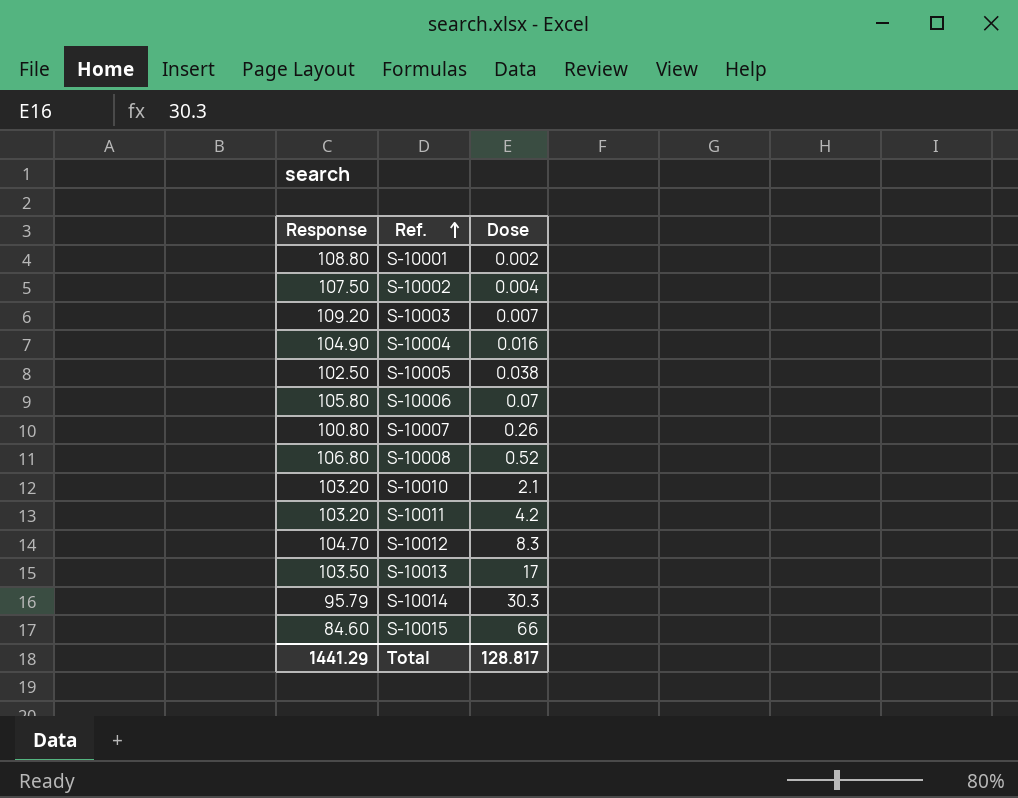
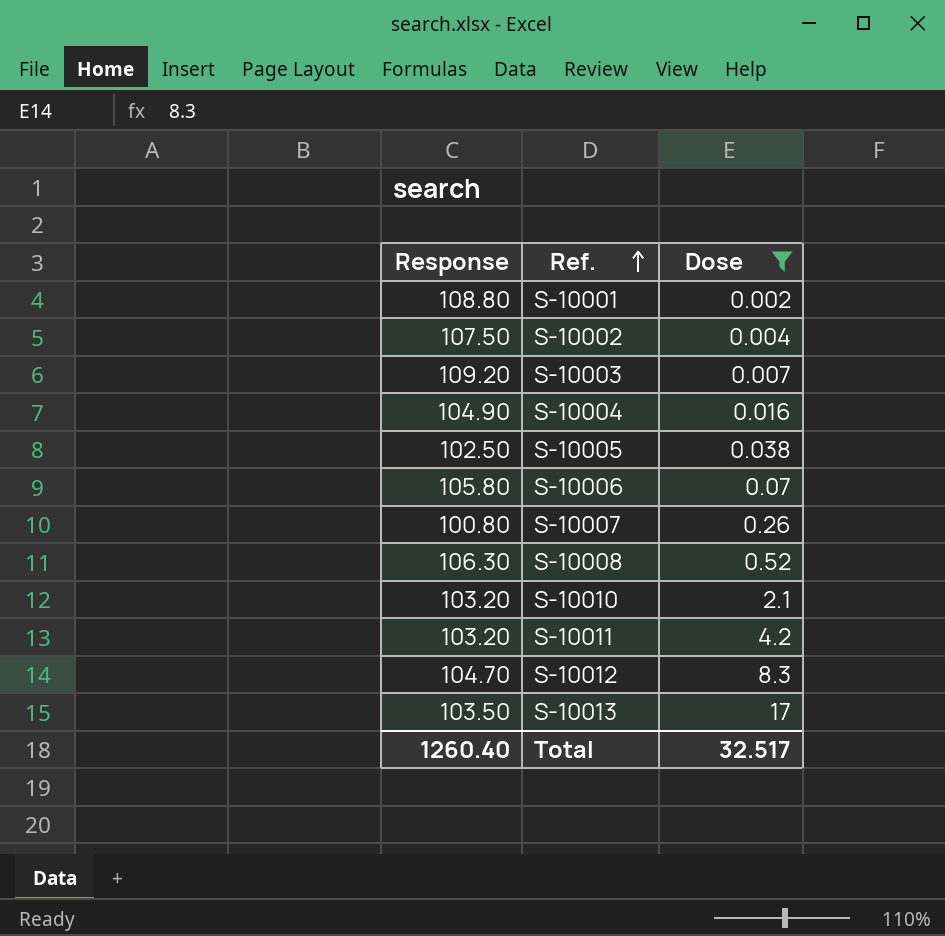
filter: none -> Dose <= 17
S-10008 | Response: 106.80 -> 106.30
Total | Response: 1441.29 -> 1260.40
Total | Dose: 128.817 -> 32.517

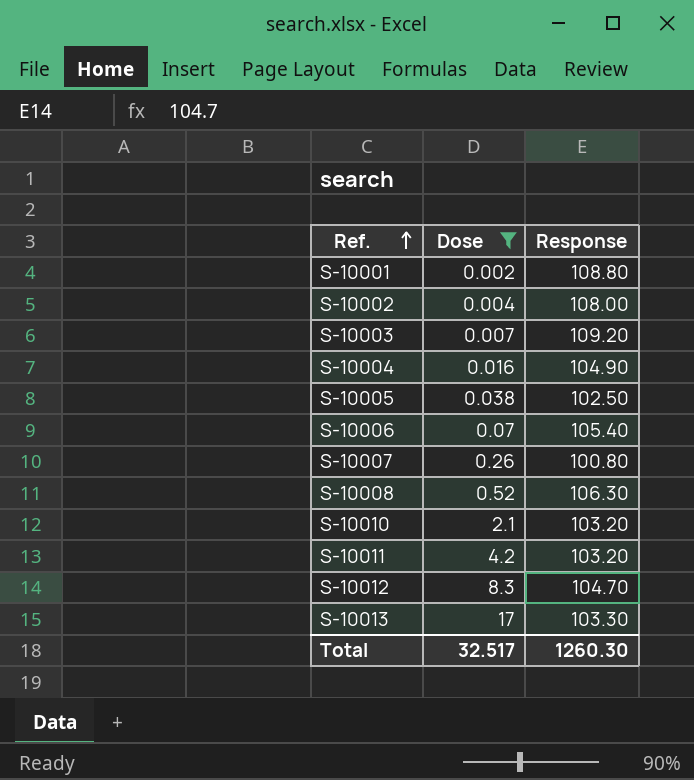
column Response | position: 1 -> 3
S-10002 | Response: 107.50 -> 108.00
S-10006 | Response: 105.80 -> 105.40
S-10013 | Response: 103.50 -> 103.30
Total | Response: 1260.40 -> 1260.30

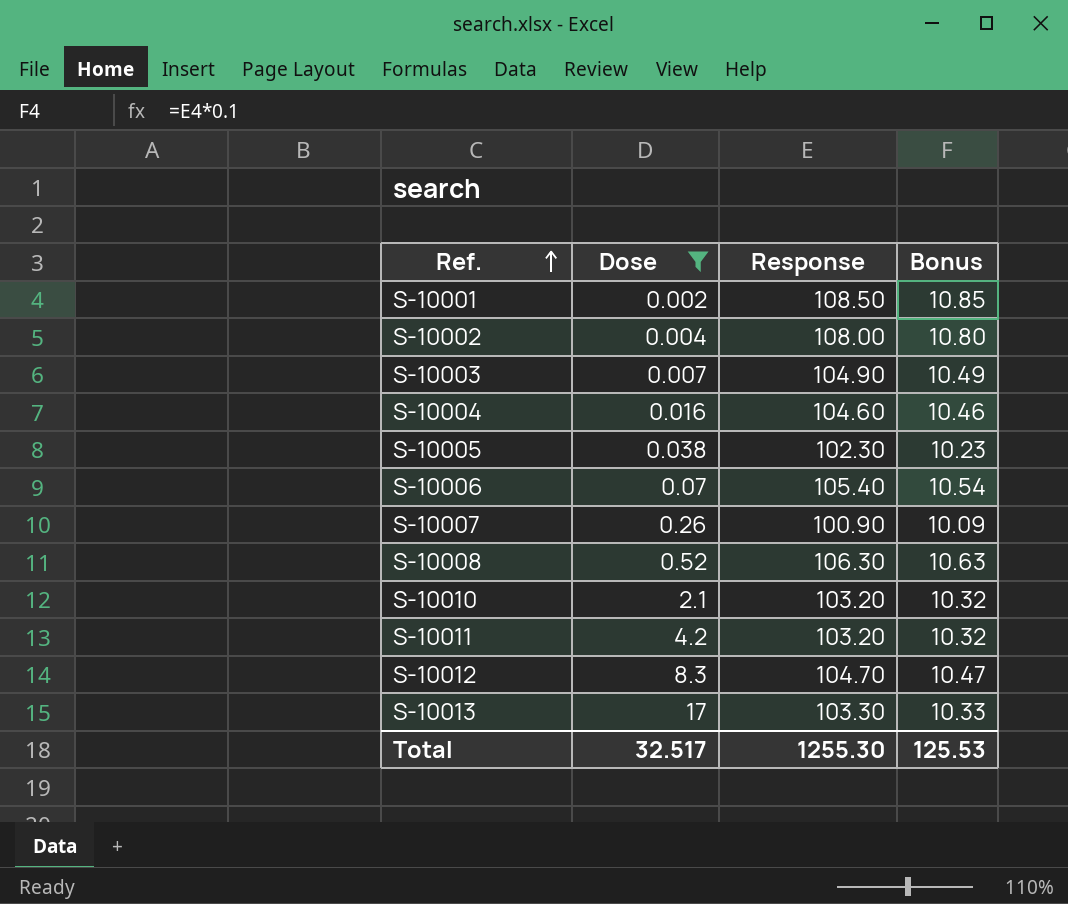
column Bonus | formula: none -> [Response] * 0.1
S-10001 | Response: 108.80 -> 108.50
S-10003 | Response: 109.20 -> 104.90
S-10004 | Response: 104.90 -> 104.60
S-10005 | Response: 102.50 -> 102.30
S-10007 | Response: 100.80 -> 100.90
Total | Response: 1260.30 -> 1255.30

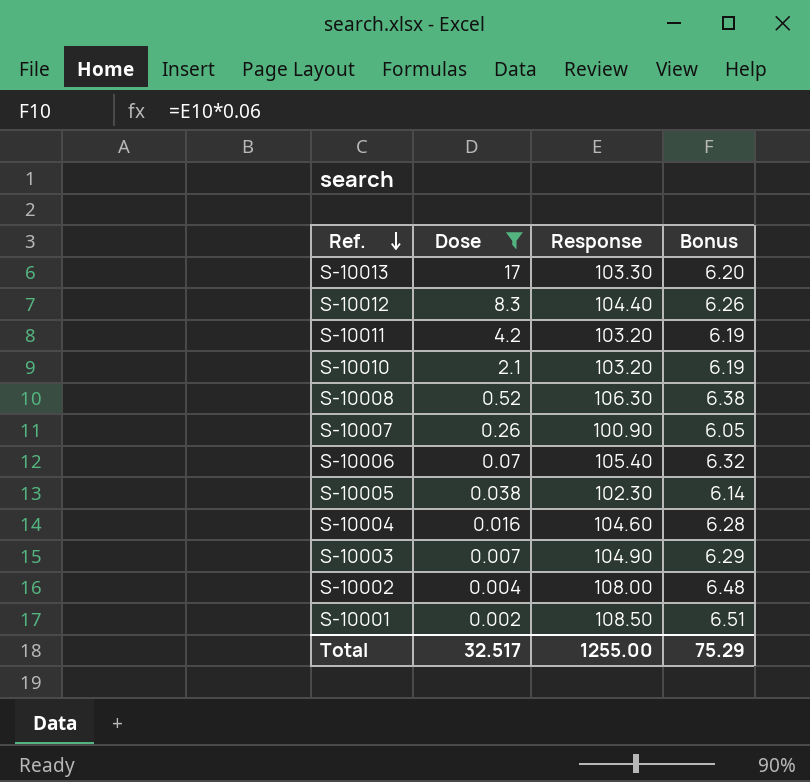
row order: Ref. ascending -> Ref. descending
column Bonus | formula: [Response] * 0.1 -> [Response] * 0.06
S-10012 | Response: 104.70 -> 104.40
Total | Response: 1255.30 -> 1255.00
Total | Bonus: 125.53 -> 75.29

